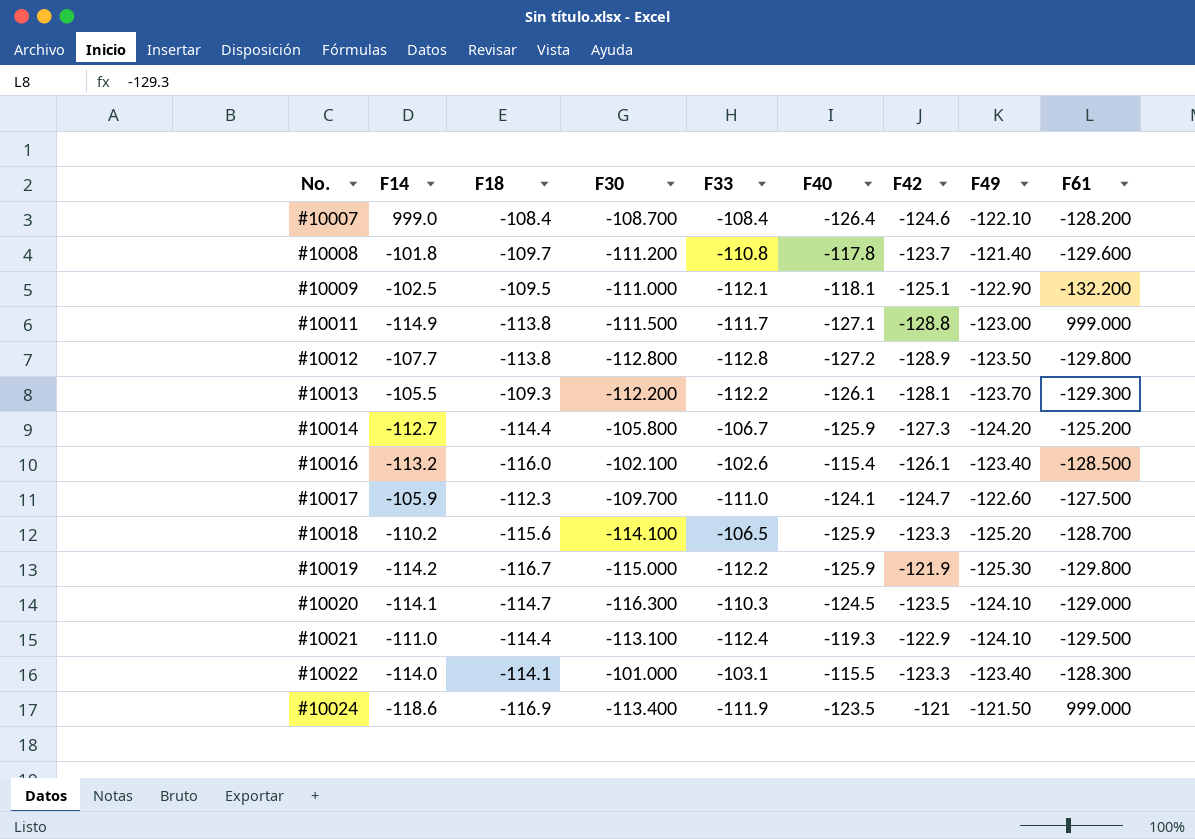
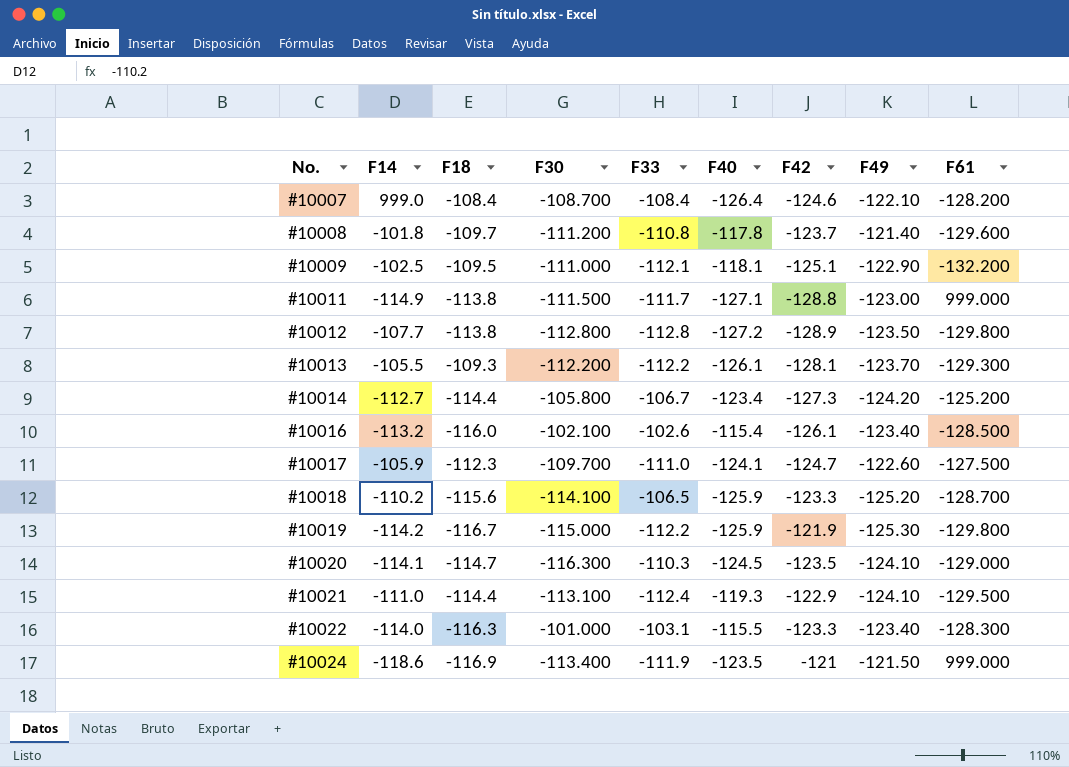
#10014 | F40: -125.9 -> -123.4
#10022 | F18: -114.1 -> -116.3

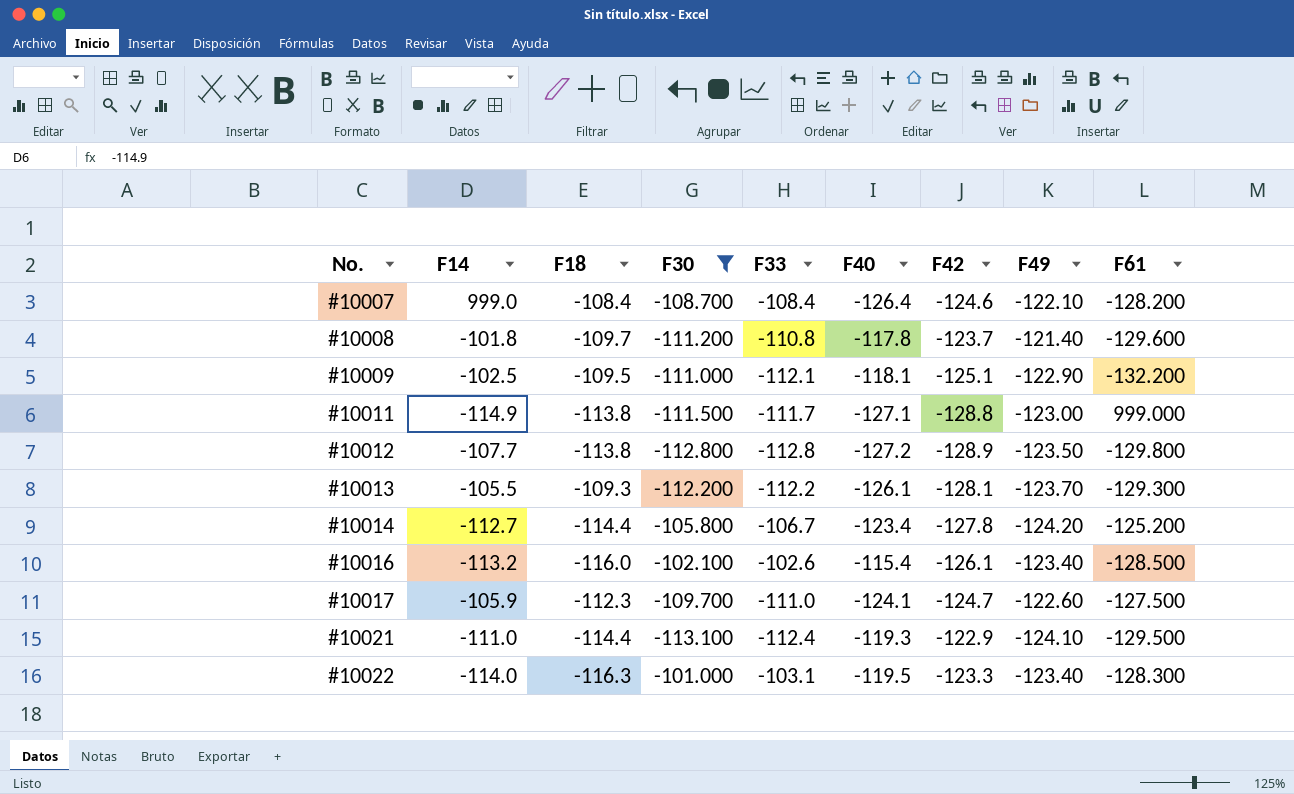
filter: none -> F30 >= -113.100
#10014 | F42: -127.3 -> -127.8
#10022 | F40: -115.5 -> -119.5

